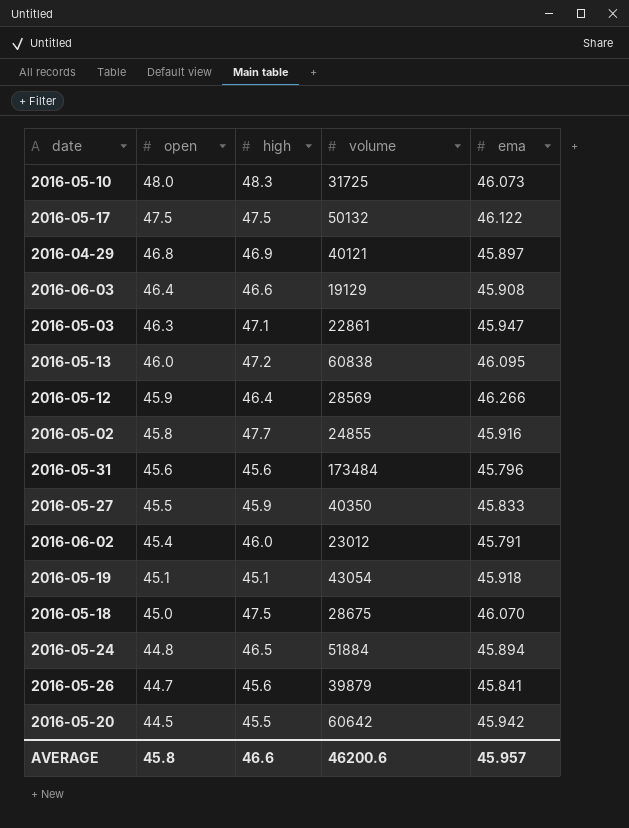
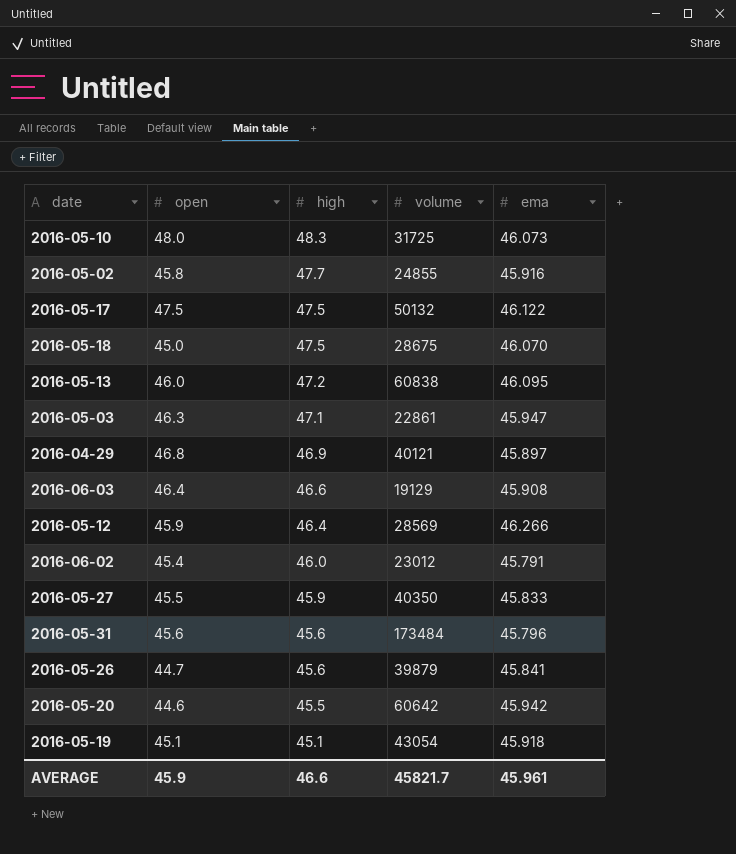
row order: open descending -> high descending
row 2016-05-24: 44.8 | 46.5 | 51884 | 45.894 -> none
2016-05-20 | open: 44.5 -> 44.6
AVERAGE | open: 45.8 -> 45.9
AVERAGE | volume: 46200.6 -> 45821.7
AVERAGE | ema: 45.957 -> 45.961

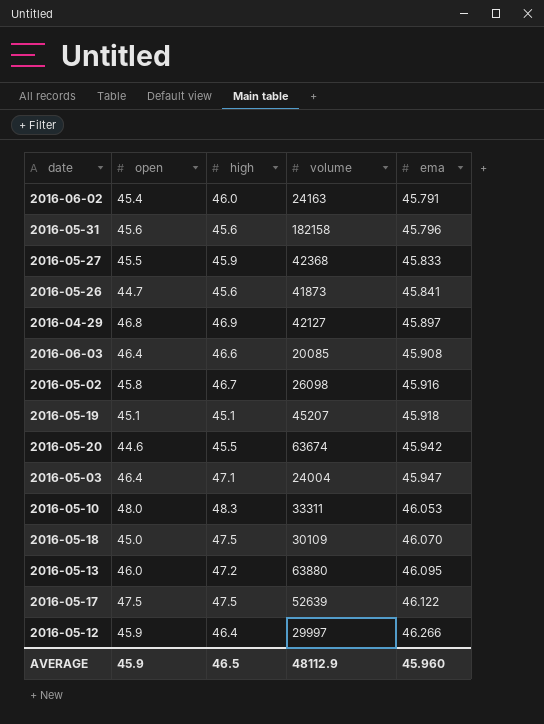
row order: high descending -> ema ascending
2016-06-02 | volume: 23012 -> 24163
2016-05-31 | volume: 173484 -> 182158
2016-05-27 | volume: 40350 -> 42368
2016-05-26 | volume: 39879 -> 41873
2016-04-29 | volume: 40121 -> 42127
2016-06-03 | volume: 19129 -> 20085
2016-05-02 | high: 47.7 -> 46.7
2016-05-02 | volume: 24855 -> 26098
2016-05-19 | volume: 43054 -> 45207
2016-05-20 | volume: 60642 -> 63674
2016-05-03 | open: 46.3 -> 46.4
2016-05-03 | volume: 22861 -> 24004
2016-05-10 | volume: 31725 -> 33311
2016-05-10 | ema: 46.073 -> 46.053
2016-05-18 | volume: 28675 -> 30109
2016-05-13 | volume: 60838 -> 63880
2016-05-17 | volume: 50132 -> 52639
2016-05-12 | volume: 28569 -> 29997
AVERAGE | high: 46.6 -> 46.5
AVERAGE | volume: 45821.7 -> 48112.9
AVERAGE | ema: 45.961 -> 45.960

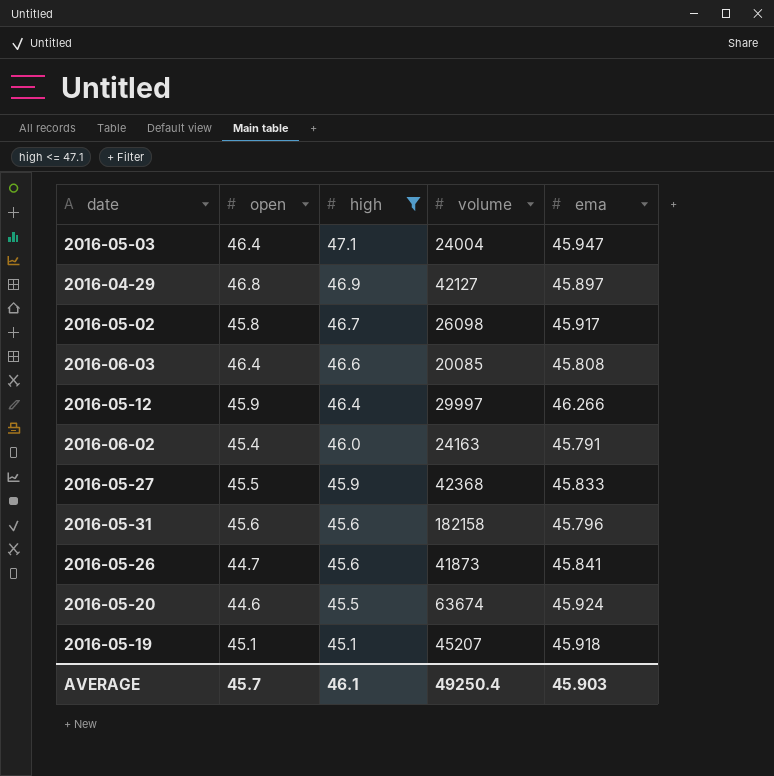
filter: none -> high <= 47.1
row order: ema ascending -> high descending
2016-05-02 | ema: 45.916 -> 45.917
2016-06-03 | ema: 45.908 -> 45.808
2016-05-20 | ema: 45.942 -> 45.924
AVERAGE | open: 45.9 -> 45.7
AVERAGE | high: 46.5 -> 46.1
AVERAGE | volume: 48112.9 -> 49250.4
AVERAGE | ema: 45.960 -> 45.903

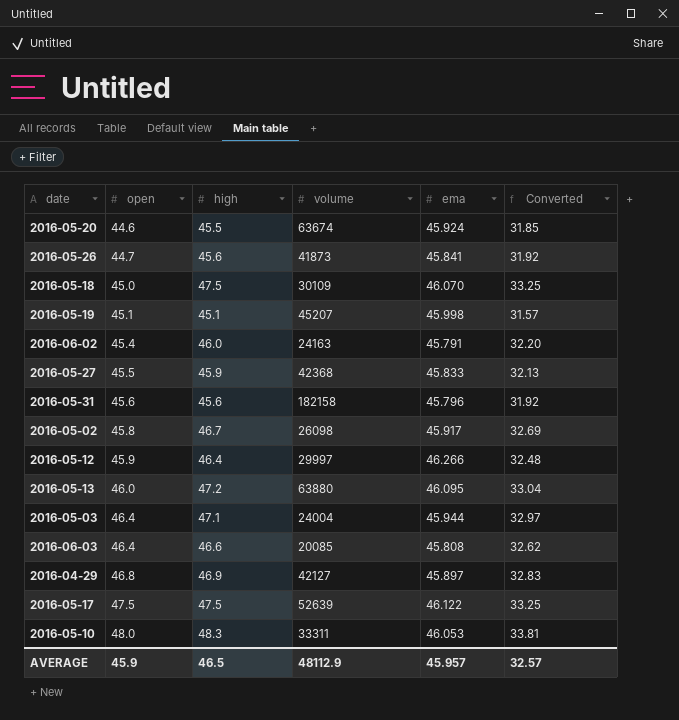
filter: high <= 47.1 -> none
row order: high descending -> open ascending
column Converted | formula: none -> [high] * 0.7
2016-05-19 | ema: 45.918 -> 45.998
2016-05-03 | ema: 45.947 -> 45.944
AVERAGE | open: 45.7 -> 45.9
AVERAGE | high: 46.1 -> 46.5
AVERAGE | volume: 49250.4 -> 48112.9
AVERAGE | ema: 45.903 -> 45.957

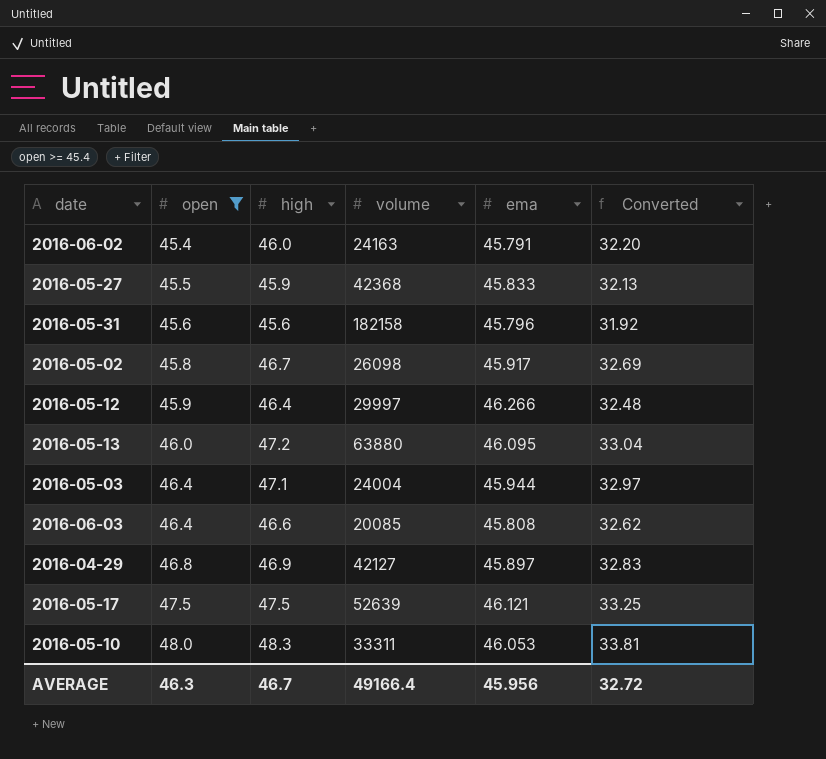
filter: none -> open >= 45.4
2016-05-17 | ema: 46.122 -> 46.121
AVERAGE | open: 45.9 -> 46.3
AVERAGE | high: 46.5 -> 46.7
AVERAGE | volume: 48112.9 -> 49166.4
AVERAGE | ema: 45.957 -> 45.956
AVERAGE | Converted: 32.57 -> 32.72

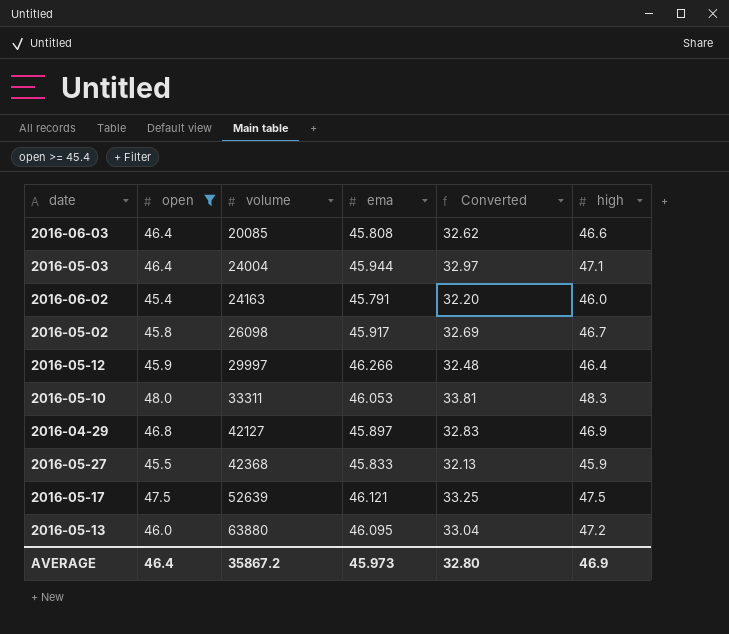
row order: open ascending -> volume ascending
column high | position: 3 -> 6
row 2016-05-31: 45.6 | 45.6 | 182158 | 45.796 | 31.92 -> none
AVERAGE | open: 46.3 -> 46.4
AVERAGE | volume: 49166.4 -> 35867.2
AVERAGE | ema: 45.956 -> 45.973
AVERAGE | Converted: 32.72 -> 32.80
AVERAGE | high: 46.7 -> 46.9

